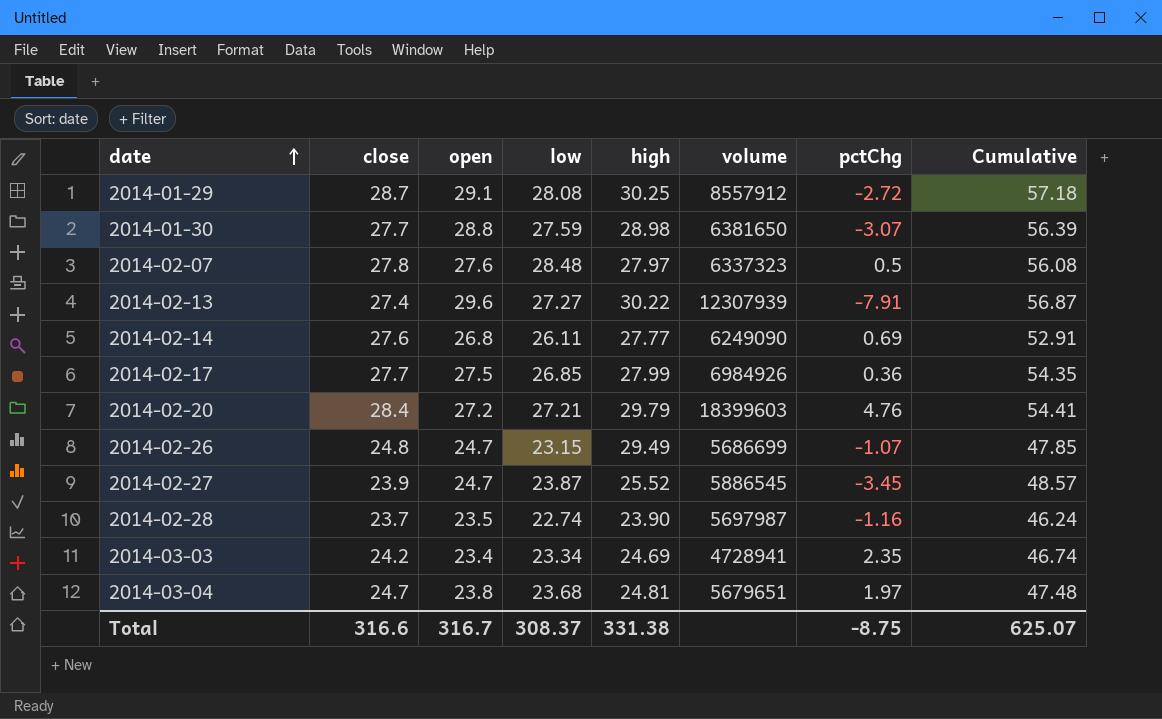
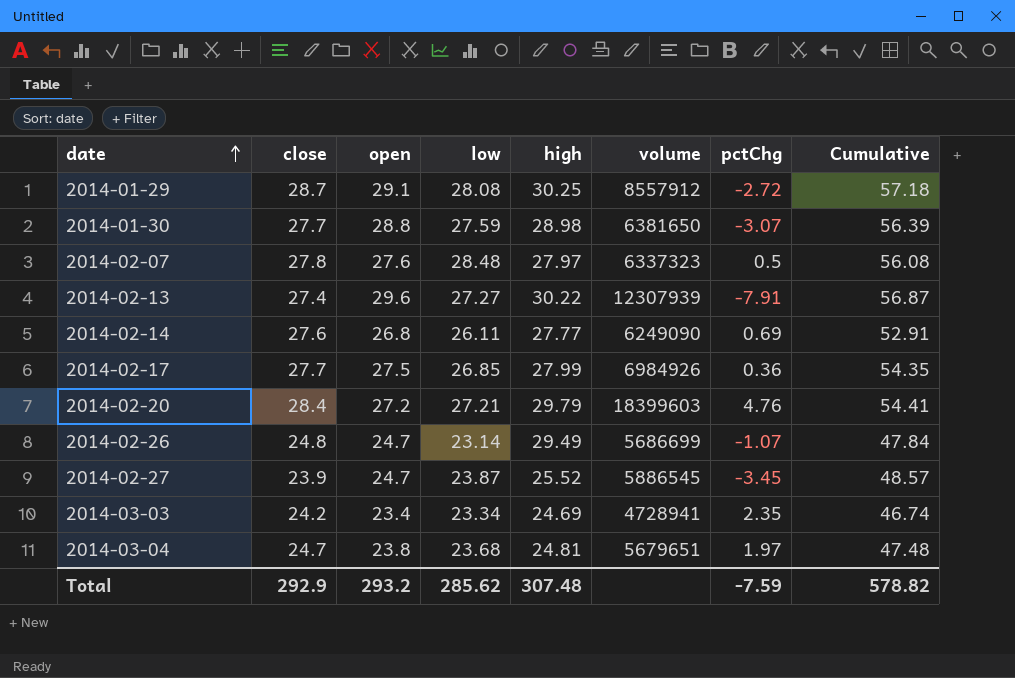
row 2014-02-28: 23.7 | 23.5 | 22.74 | 23.90 | 5697987 | -1.16 | 46.24 -> none
2014-02-26 | low: 23.15 -> 23.14
2014-02-26 | Cumulative: 47.85 -> 47.84
Total | close: 316.6 -> 292.9
Total | open: 316.7 -> 293.2
Total | low: 308.37 -> 285.62
Total | high: 331.38 -> 307.48
Total | pctChg: -8.75 -> -7.59
Total | Cumulative: 625.07 -> 578.82

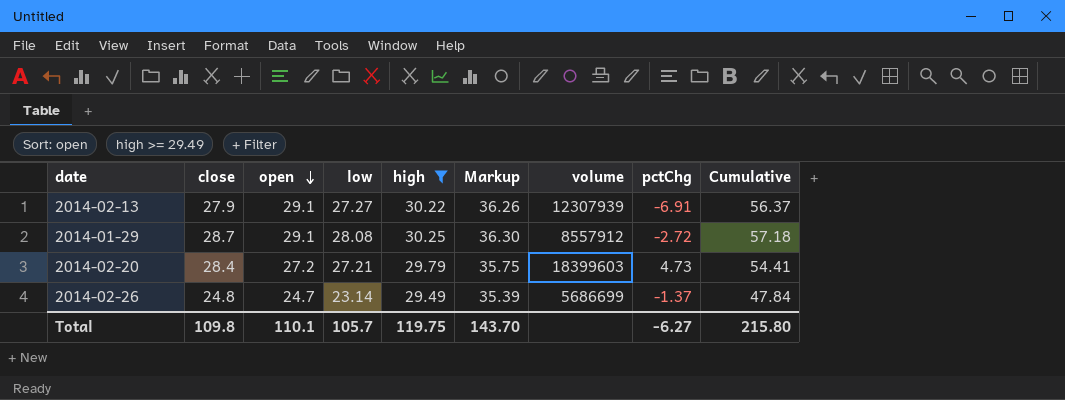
filter: none -> high >= 29.49
row order: date ascending -> open descending
column Markup | formula: none -> [high] * 1.2
2014-02-13 | close: 27.4 -> 27.9
2014-02-13 | open: 29.6 -> 29.1
2014-02-13 | pctChg: -7.91 -> -6.91
2014-02-13 | Cumulative: 56.87 -> 56.37
2014-02-20 | pctChg: 4.76 -> 4.73
2014-02-26 | pctChg: -1.07 -> -1.37
Total | close: 292.9 -> 109.8
Total | open: 293.2 -> 110.1
Total | low: 285.62 -> 105.7
Total | high: 307.48 -> 119.75
Total | pctChg: -7.59 -> -6.27
Total | Cumulative: 578.82 -> 215.80

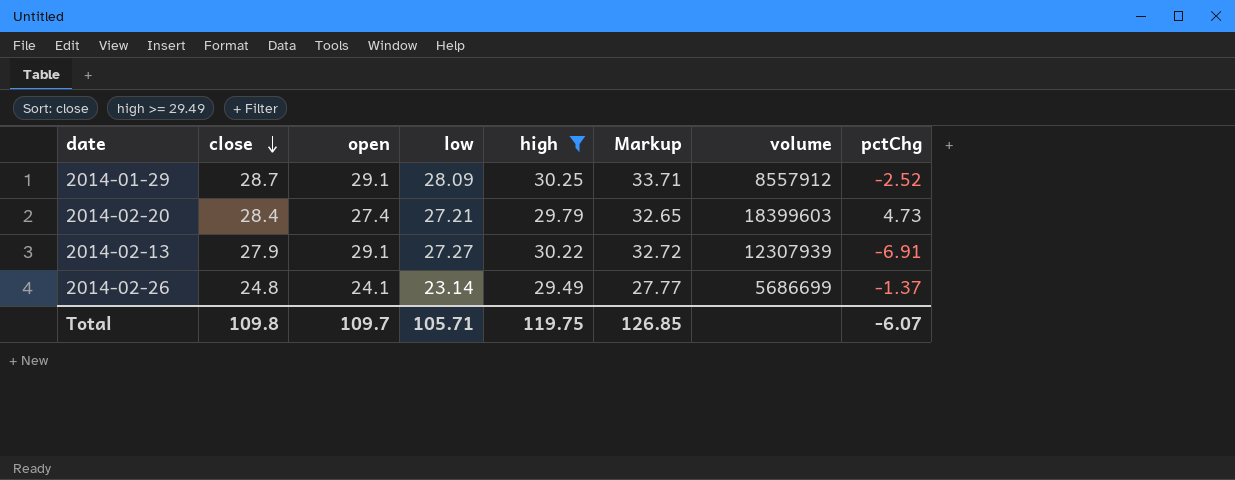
row order: open descending -> close descending
column Cumulative | formula: [open] + [low] -> none
column Markup | formula: [high] * 1.2 -> [low] * 1.2
2014-01-29 | low: 28.08 -> 28.09
2014-01-29 | pctChg: -2.72 -> -2.52
2014-02-20 | open: 27.2 -> 27.4
2014-02-26 | open: 24.7 -> 24.1
Total | open: 110.1 -> 109.7
Total | low: 105.7 -> 105.71
Total | Markup: 143.70 -> 126.85
Total | pctChg: -6.27 -> -6.07

